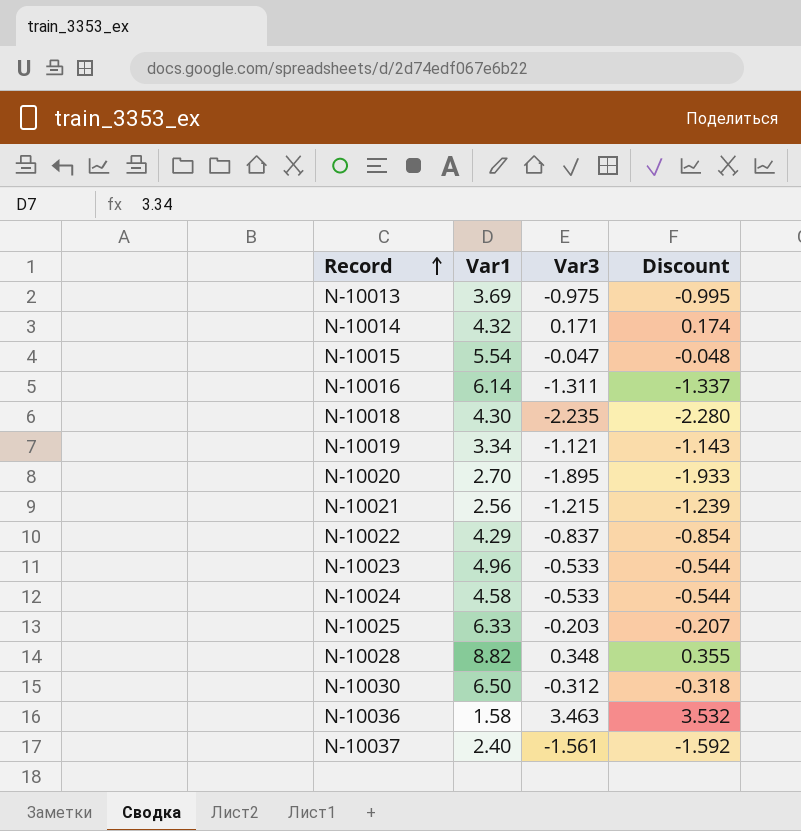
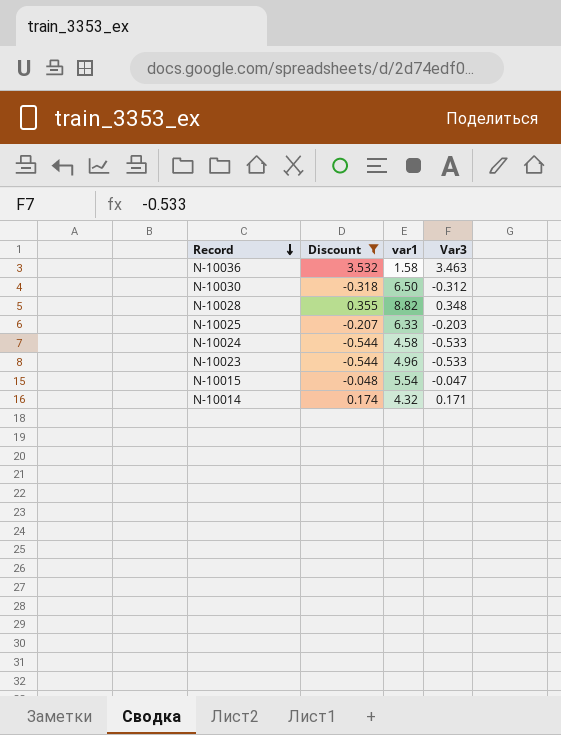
filter: none -> Discount >= -0.544
row order: Record ascending -> Record descending
column Discount | position: 4 -> 2
column name: Var1 -> var1

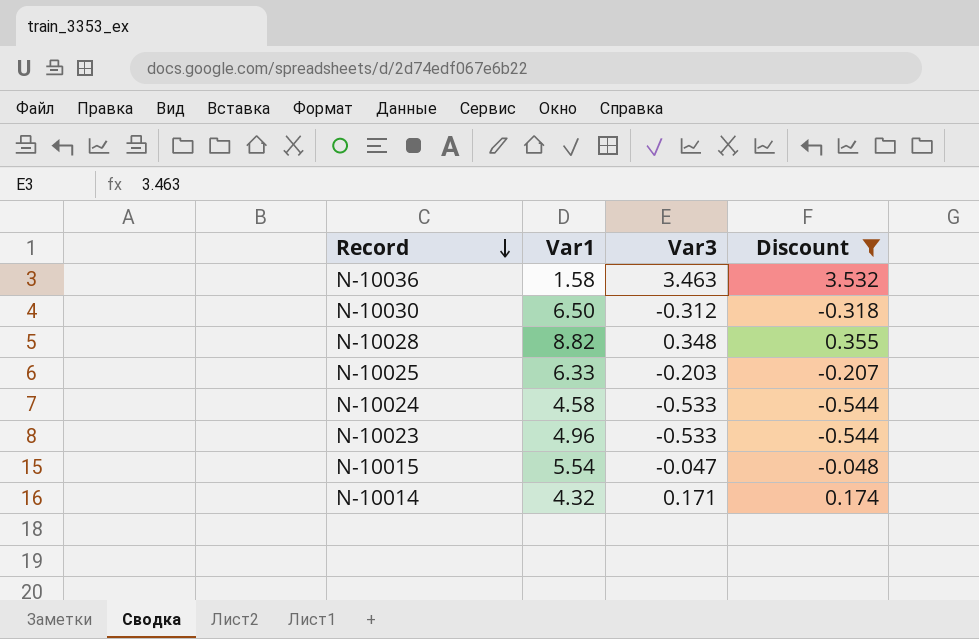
column name: var1 -> Var1
column Discount | position: 2 -> 4

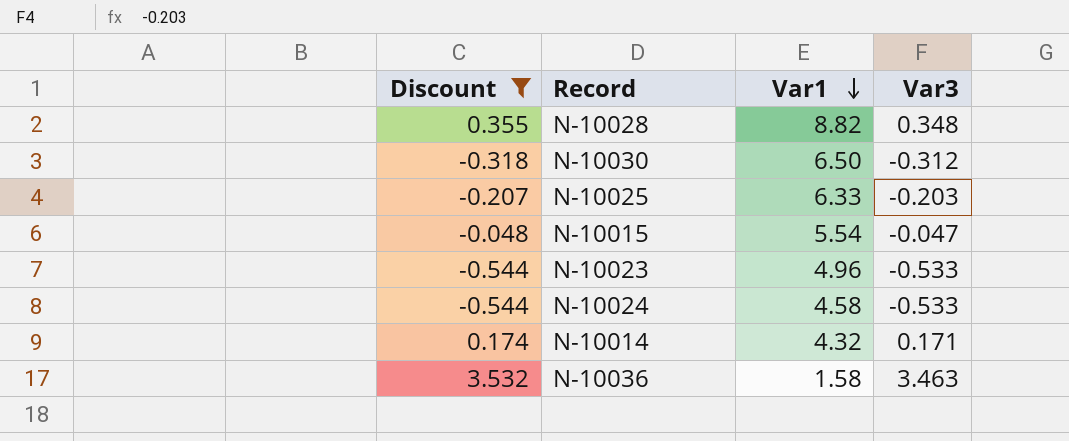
row order: Record descending -> Var1 descending
column Discount | position: 4 -> 1

